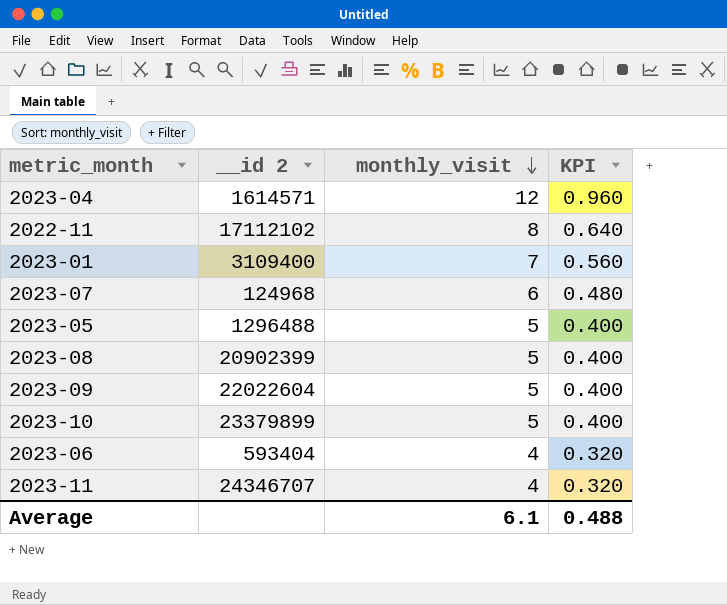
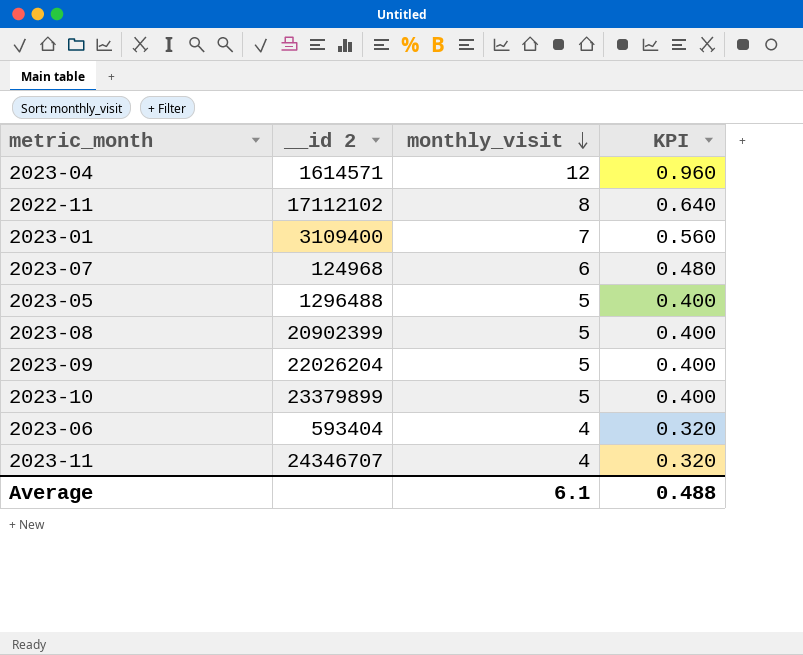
2023-09 | __id 2: 22022604 -> 22026204

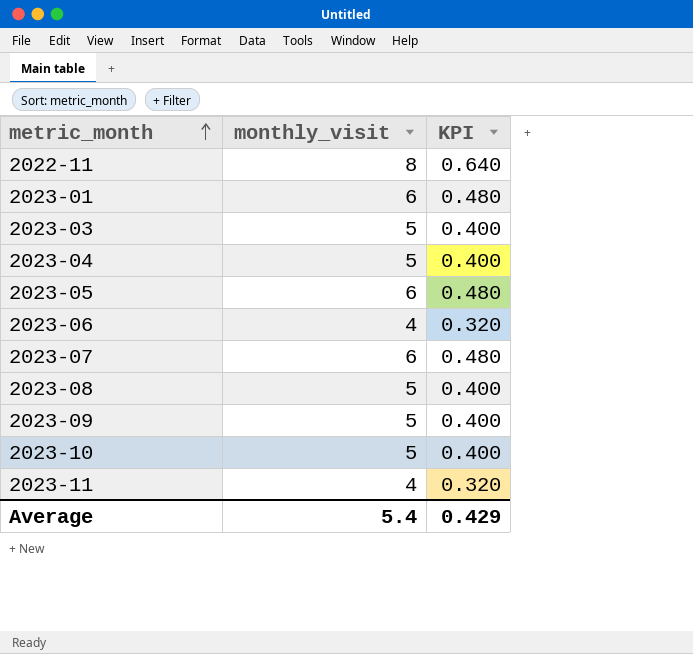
row order: monthly_visit descending -> metric_month ascending
column __id 2 | position: 2 -> none
2023-01 | monthly_visit: 7 -> 6
2023-01 | KPI: 0.560 -> 0.480
row 2023-03: none -> 5 | 0.400
2023-04 | monthly_visit: 12 -> 5
2023-04 | KPI: 0.960 -> 0.400
2023-05 | monthly_visit: 5 -> 6
2023-05 | KPI: 0.400 -> 0.480
Average | monthly_visit: 6.1 -> 5.4
Average | KPI: 0.488 -> 0.429

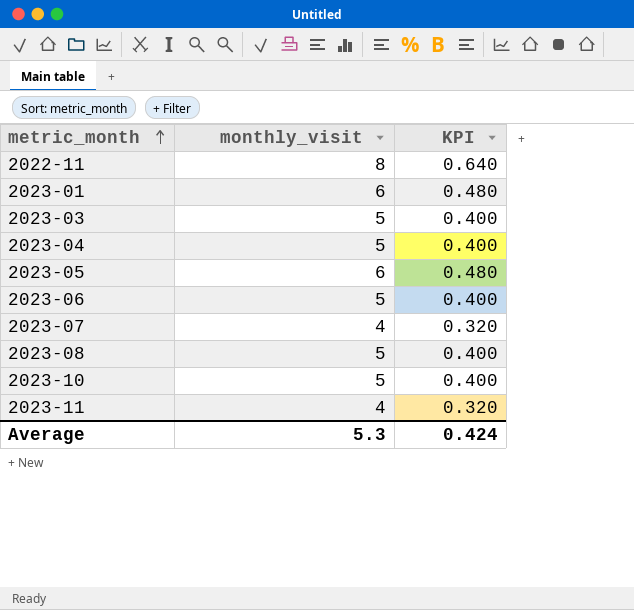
row 2023-09: 5 | 0.400 -> none
2023-06 | monthly_visit: 4 -> 5
2023-06 | KPI: 0.320 -> 0.400
2023-07 | monthly_visit: 6 -> 4
2023-07 | KPI: 0.480 -> 0.320
Average | monthly_visit: 5.4 -> 5.3
Average | KPI: 0.429 -> 0.424

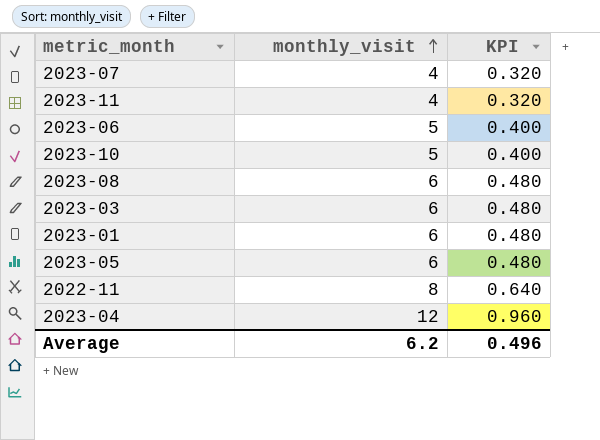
row order: metric_month ascending -> monthly_visit ascending
2023-08 | monthly_visit: 5 -> 6
2023-08 | KPI: 0.400 -> 0.480
2023-03 | monthly_visit: 5 -> 6
2023-03 | KPI: 0.400 -> 0.480
2023-04 | monthly_visit: 5 -> 12
2023-04 | KPI: 0.400 -> 0.960
Average | monthly_visit: 5.3 -> 6.2
Average | KPI: 0.424 -> 0.496

